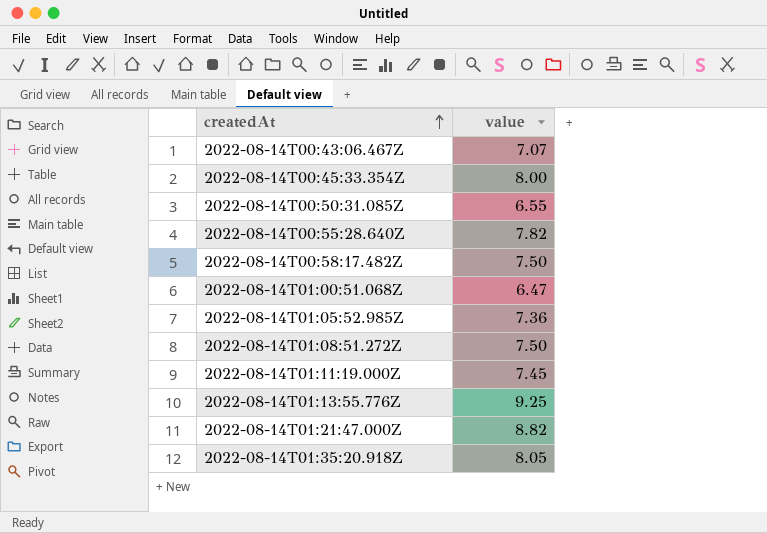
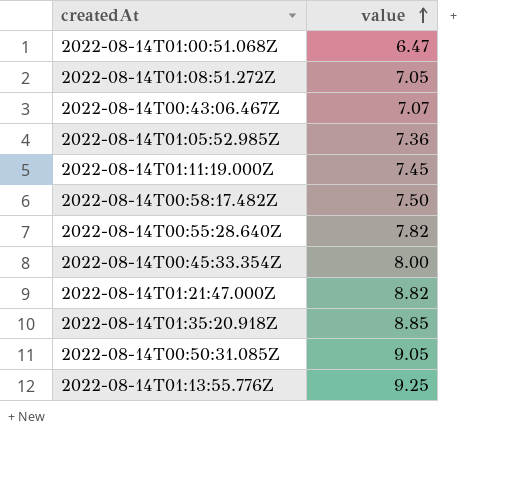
row order: createdAt ascending -> value ascending
2022-08-14T01:08:51.272Z | value: 7.50 -> 7.05
2022-08-14T01:35:20.918Z | value: 8.05 -> 8.85
2022-08-14T00:50:31.085Z | value: 6.55 -> 9.05

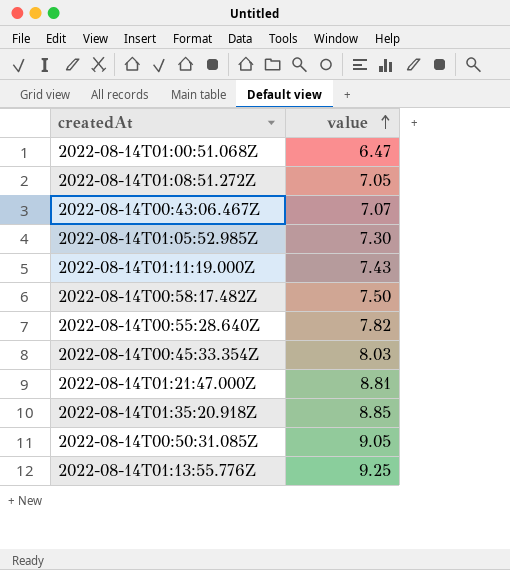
2022-08-14T01:05:52.985Z | value: 7.36 -> 7.30
2022-08-14T01:11:19.000Z | value: 7.45 -> 7.43
2022-08-14T00:45:33.354Z | value: 8.00 -> 8.03
2022-08-14T01:21:47.000Z | value: 8.82 -> 8.81

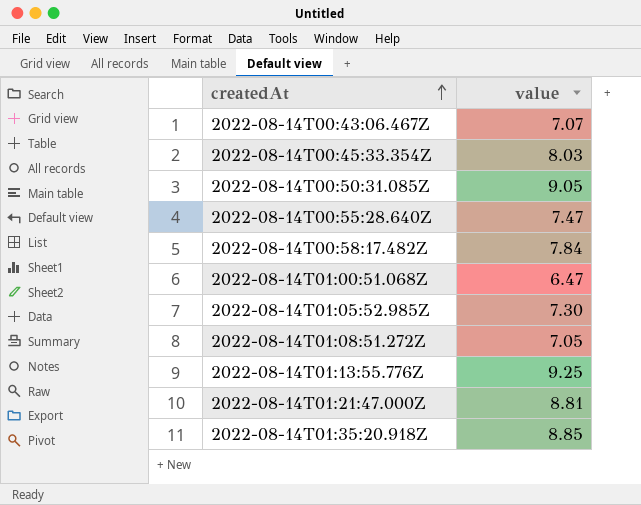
row order: value ascending -> createdAt ascending
row 2022-08-14T01:11:19.000Z: 7.43 -> none
2022-08-14T00:55:28.640Z | value: 7.82 -> 7.47
2022-08-14T00:58:17.482Z | value: 7.50 -> 7.84

